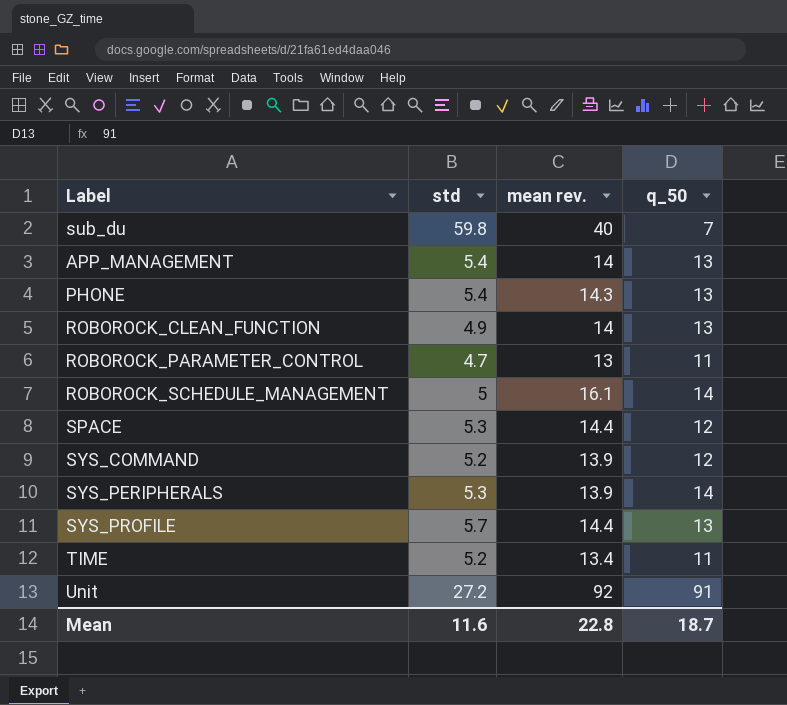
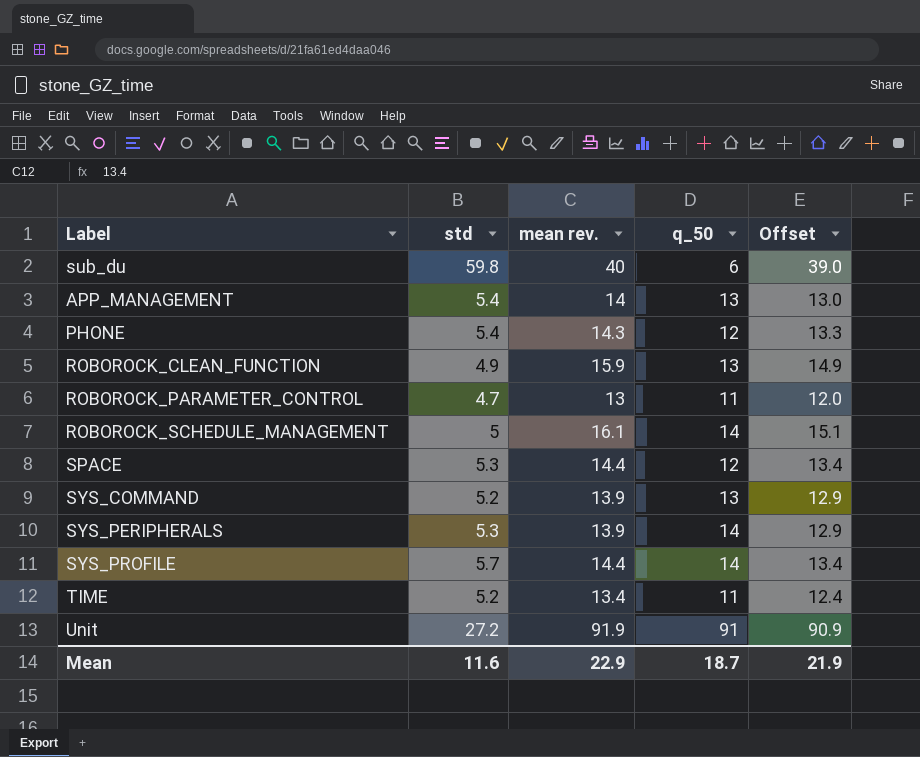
column Offset | formula: none -> [mean rev.] - 1
sub_du | q_50: 7 -> 6
PHONE | q_50: 13 -> 12
ROBOROCK_CLEAN_FUNCTION | mean rev.: 14 -> 15.9
SYS_COMMAND | q_50: 12 -> 13
SYS_PROFILE | q_50: 13 -> 14
Unit | mean rev.: 92 -> 91.9
Mean | mean rev.: 22.8 -> 22.9

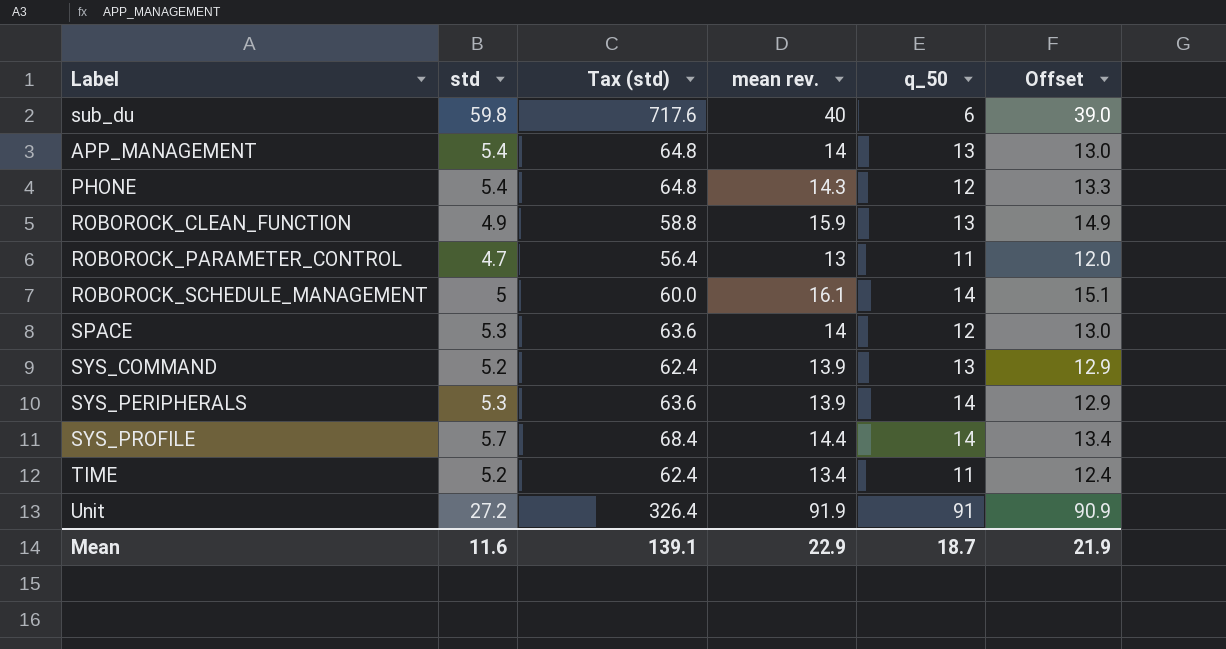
column Tax (std) | formula: none -> [std] * 12
SPACE | mean rev.: 14.4 -> 14
SPACE | Offset: 13.4 -> 13.0

